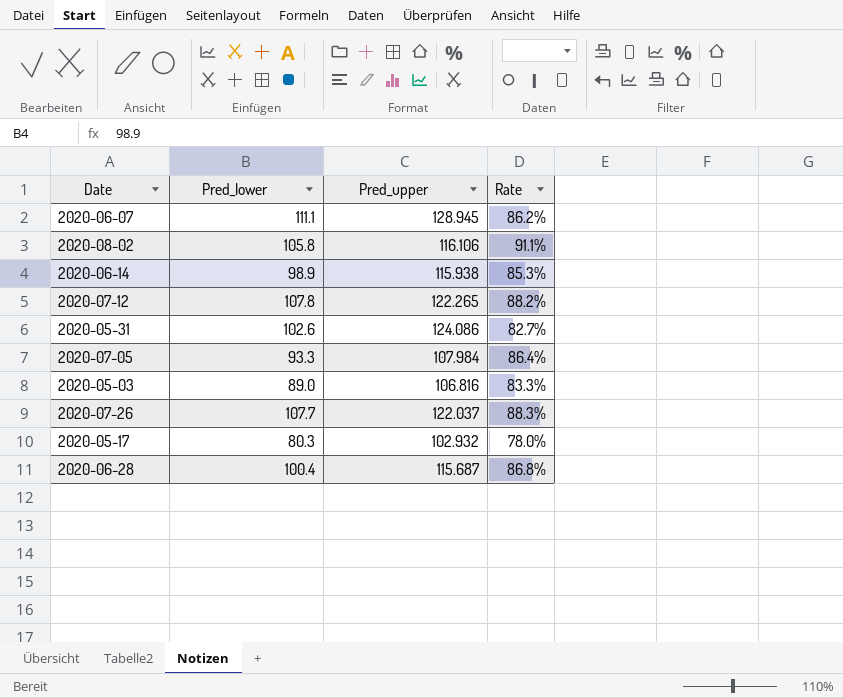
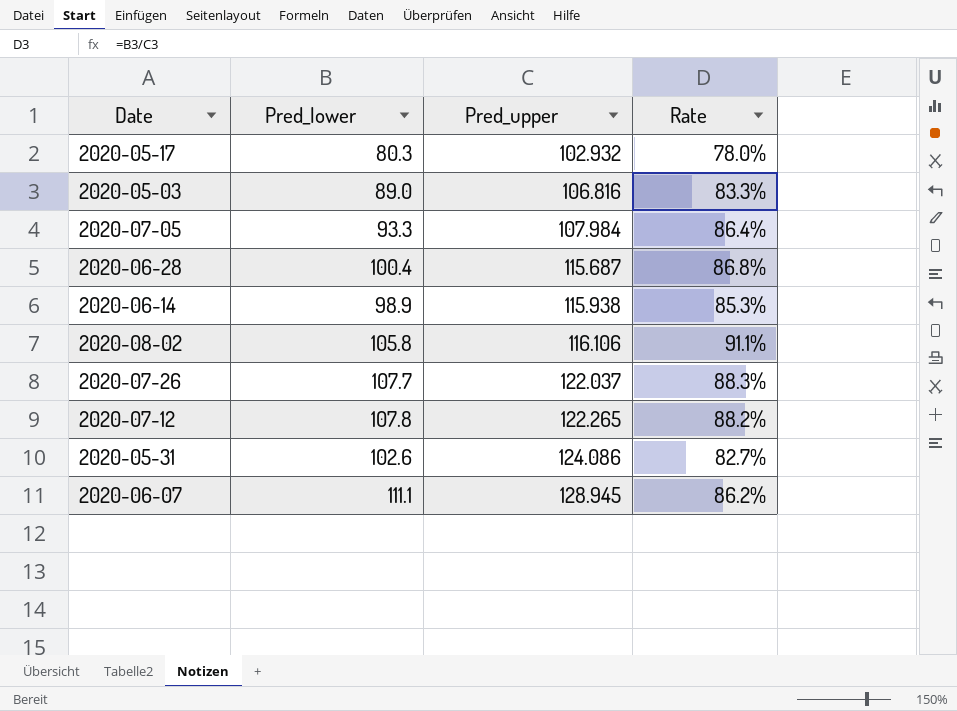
row order: none -> Pred_upper ascending

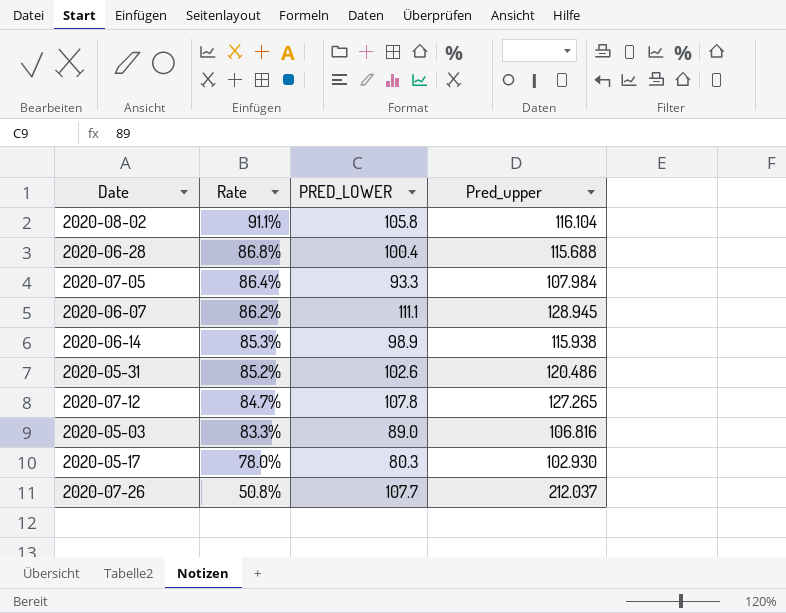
row order: Pred_upper ascending -> Rate descending
column Rate | position: 4 -> 2
column name: Pred_lower -> PRED_LOWER
2020-08-02 | Pred_upper: 116.106 -> 116.104
2020-06-28 | Pred_upper: 115.687 -> 115.688
2020-05-31 | Rate: 82.7% -> 85.2%
2020-05-31 | Pred_upper: 124.086 -> 120.486
2020-07-12 | Rate: 88.2% -> 84.7%
2020-07-12 | Pred_upper: 122.265 -> 127.265
2020-05-17 | Pred_upper: 102.932 -> 102.930
2020-07-26 | Rate: 88.3% -> 50.8%
2020-07-26 | Pred_upper: 122.037 -> 212.037

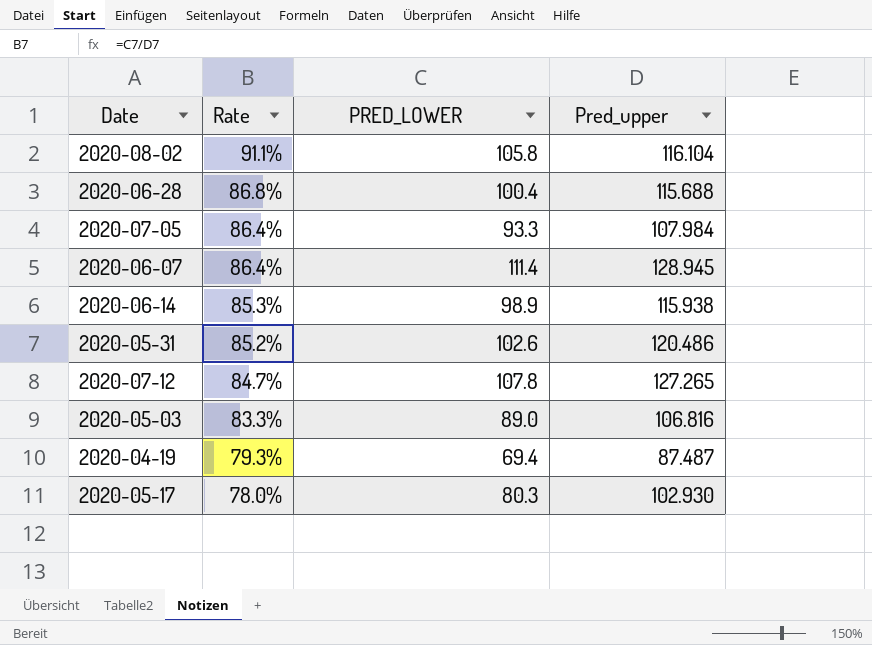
row 2020-07-26: 50.8% | 107.7 | 212.037 -> none
2020-06-07 | Rate: 86.2% -> 86.4%
2020-06-07 | PRED_LOWER: 111.1 -> 111.4
row 2020-04-19: none -> 79.3% | 69.4 | 87.487

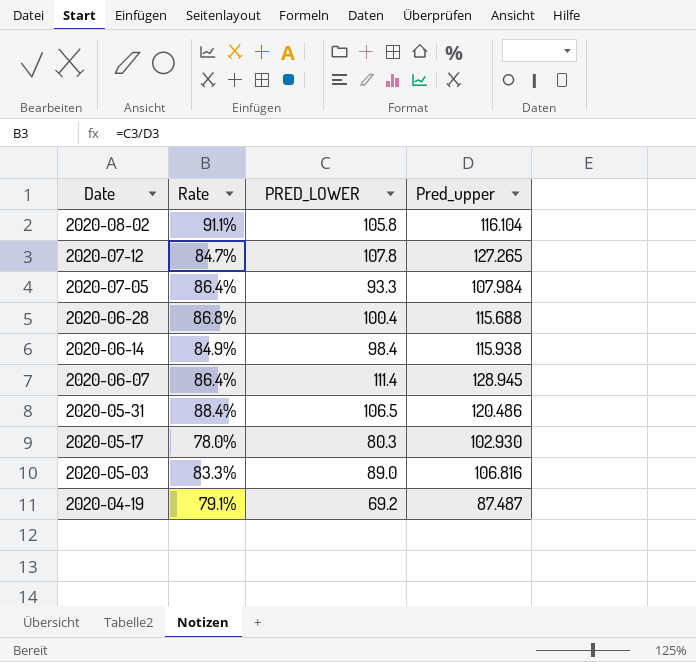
row order: Rate descending -> Date descending
2020-06-14 | Rate: 85.3% -> 84.9%
2020-06-14 | PRED_LOWER: 98.9 -> 98.4
2020-05-31 | Rate: 85.2% -> 88.4%
2020-05-31 | PRED_LOWER: 102.6 -> 106.5
2020-04-19 | Rate: 79.3% -> 79.1%
2020-04-19 | PRED_LOWER: 69.4 -> 69.2

